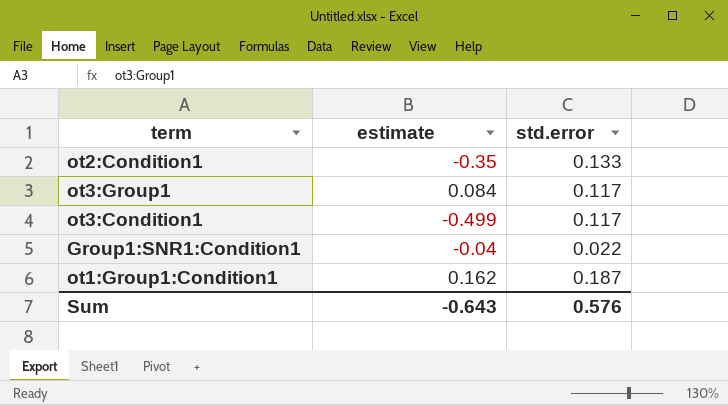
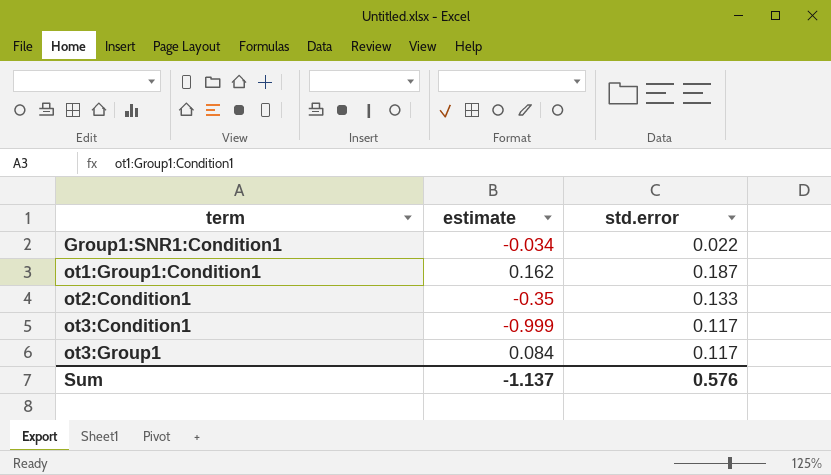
row order: none -> term ascending
Group1:SNR1:Condition1 | estimate: -0.04 -> -0.034
ot3:Condition1 | estimate: -0.499 -> -0.999
Sum | estimate: -0.643 -> -1.137

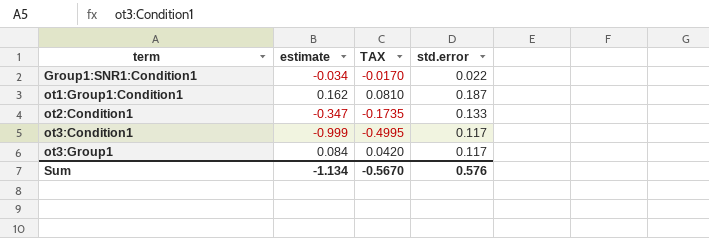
column TAX | formula: none -> [estimate] * 0.5
ot2:Condition1 | estimate: -0.35 -> -0.347
Sum | estimate: -1.137 -> -1.134

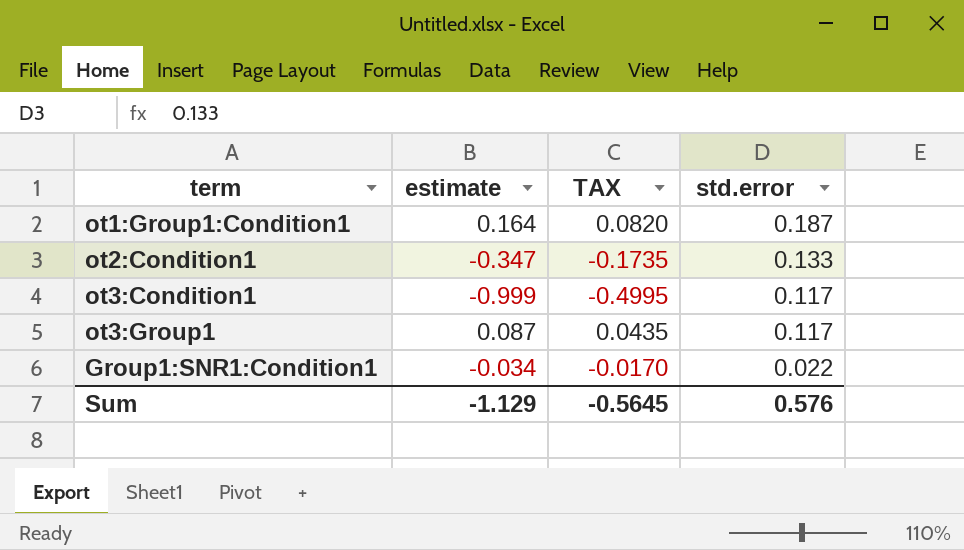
row order: term ascending -> std.error descending
ot1:Group1:Condition1 | estimate: 0.162 -> 0.164
ot1:Group1:Condition1 | TAX: 0.0810 -> 0.0820
ot3:Group1 | estimate: 0.084 -> 0.087
ot3:Group1 | TAX: 0.0420 -> 0.0435
Sum | estimate: -1.134 -> -1.129
Sum | TAX: -0.5670 -> -0.5645

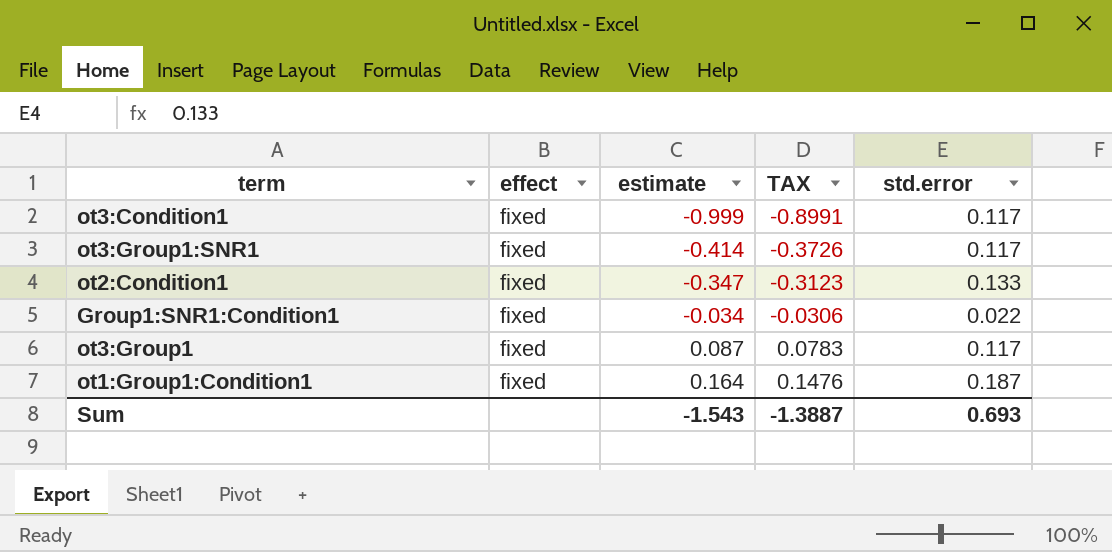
row order: std.error descending -> estimate ascending
column effect | position: none -> 2
column TAX | formula: [estimate] * 0.5 -> [estimate] * 0.9
row ot3:Group1:SNR1: none -> fixed | -0.414 | -0.3726 | 0.117
Sum | estimate: -1.129 -> -1.543
Sum | TAX: -0.5645 -> -1.3887
Sum | std.error: 0.576 -> 0.693

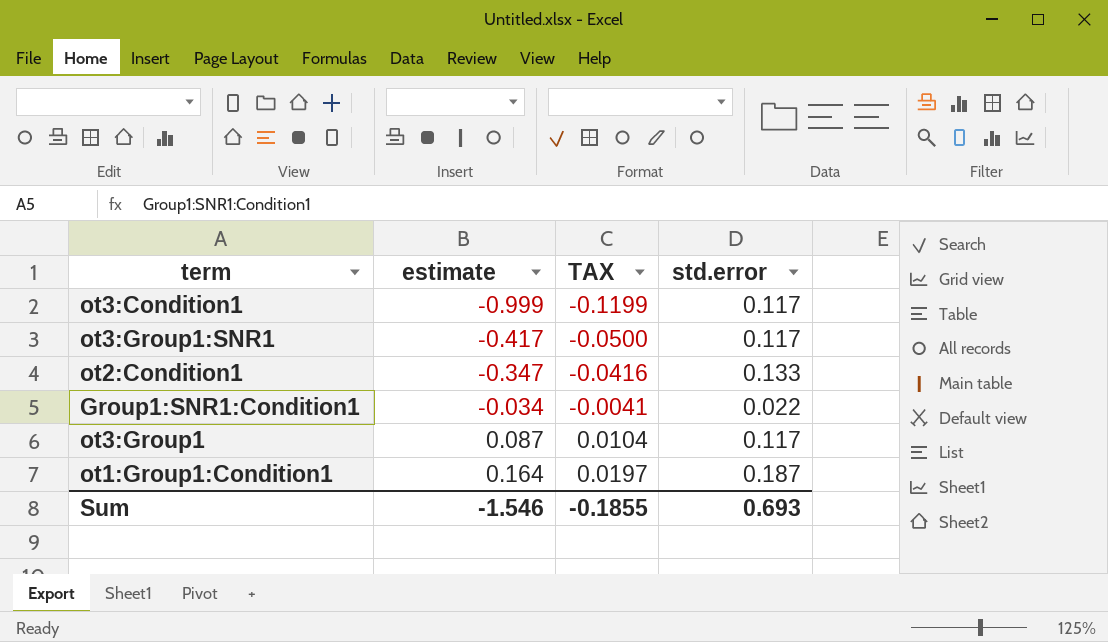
column effect | position: 2 -> none
column TAX | formula: [estimate] * 0.9 -> [estimate] * 0.12
ot3:Group1:SNR1 | estimate: -0.414 -> -0.417
Sum | estimate: -1.543 -> -1.546
Sum | TAX: -1.3887 -> -0.1855

